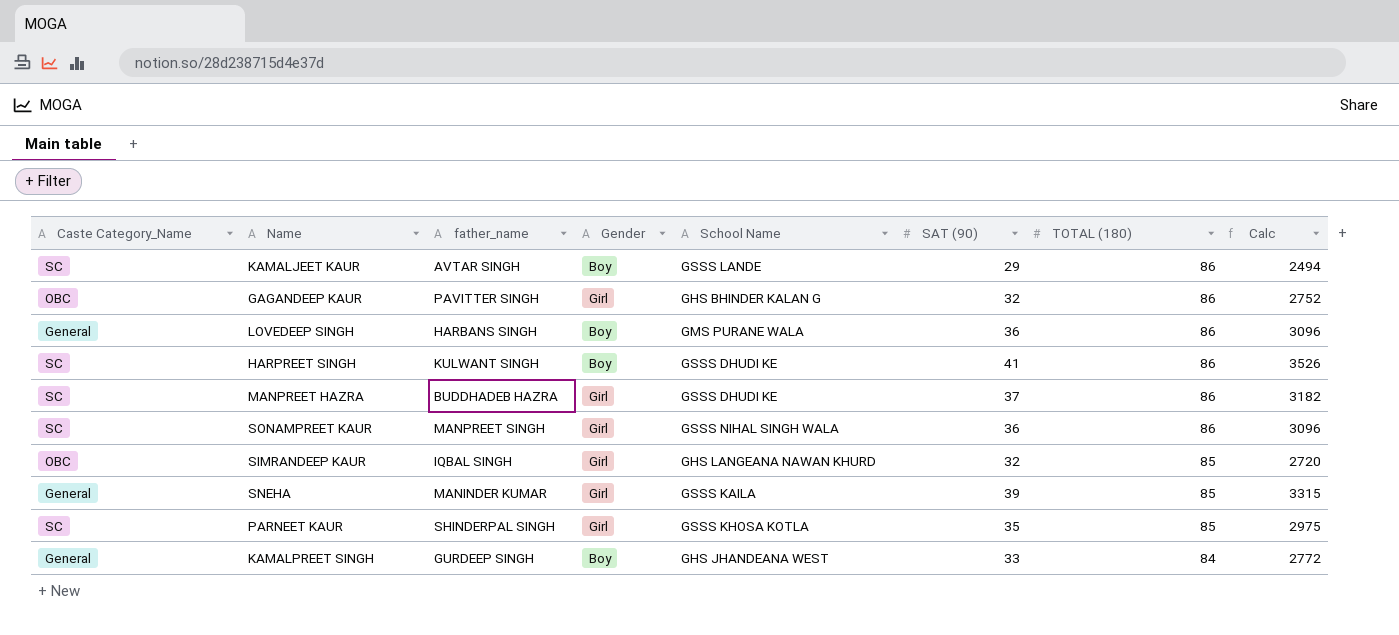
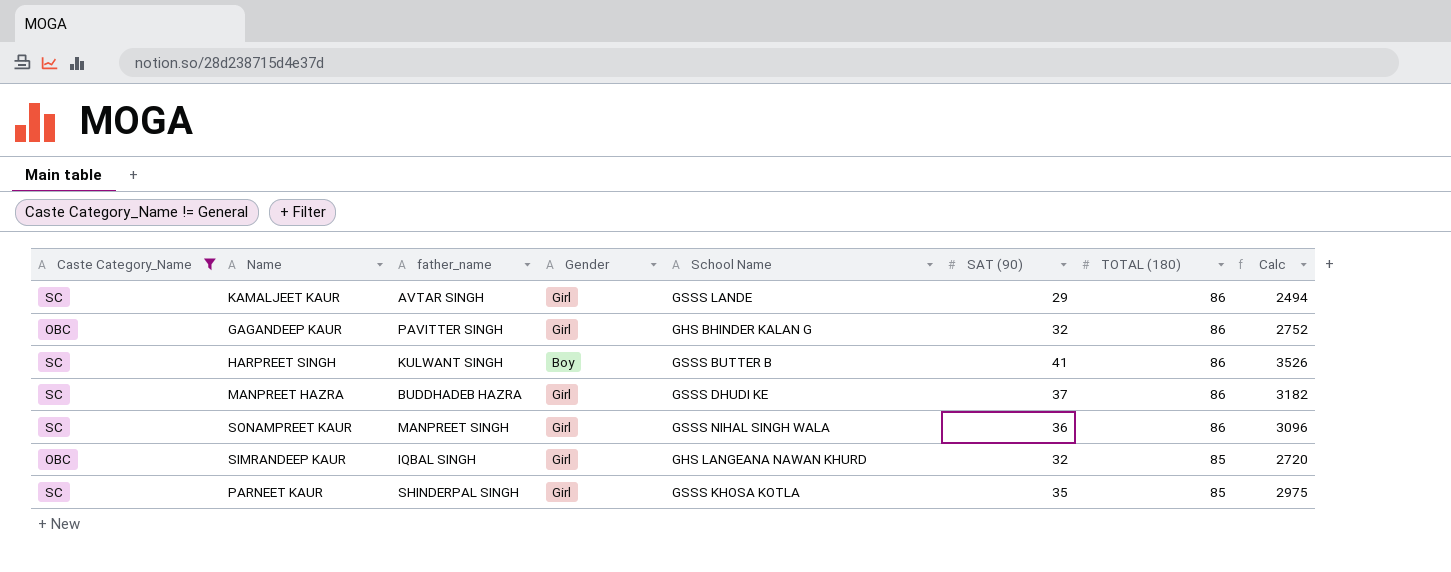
filter: none -> Caste Category_Name != General
KAMALJEET KAUR | Gender: Boy -> Girl
HARPREET SINGH | School Name: GSSS DHUDI KE -> GSSS BUTTER B

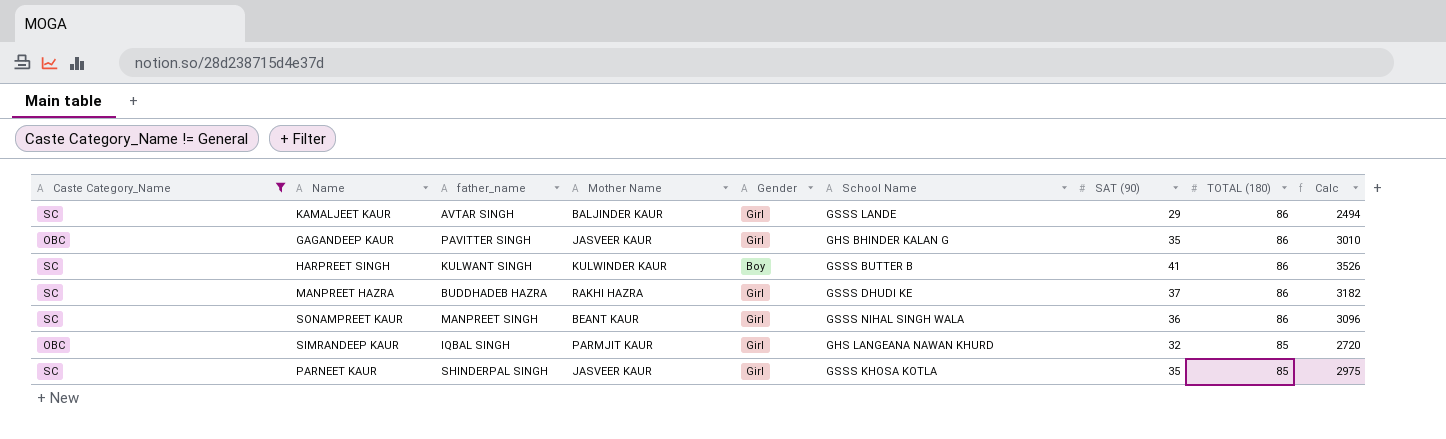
column Mother Name | position: none -> 4
GAGANDEEP KAUR | SAT (90): 32 -> 35
GAGANDEEP KAUR | Calc: 2752 -> 3010

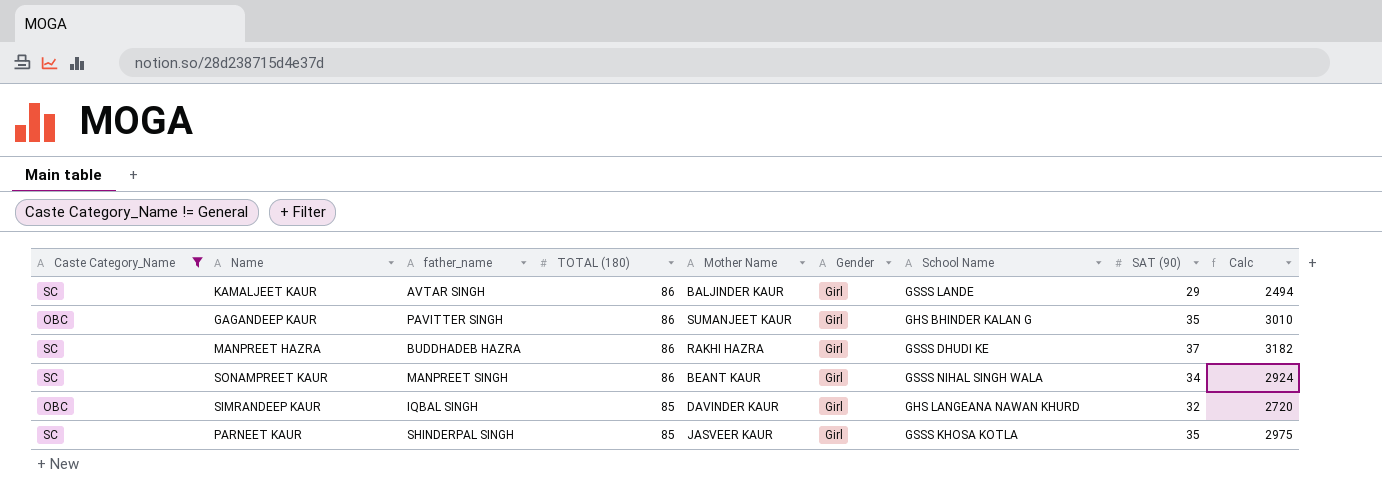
column TOTAL (180) | position: 8 -> 4
row HARPREET SINGH: SC | KULWANT SINGH | KULWINDER KAUR | Boy | GSSS BUTTER B | 41 | 86 | 3526 -> none
GAGANDEEP KAUR | Mother Name: JASVEER KAUR -> SUMANJEET KAUR
SONAMPREET KAUR | SAT (90): 36 -> 34
SONAMPREET KAUR | Calc: 3096 -> 2924
SIMRANDEEP KAUR | Mother Name: PARMJIT KAUR -> DAVINDER KAUR

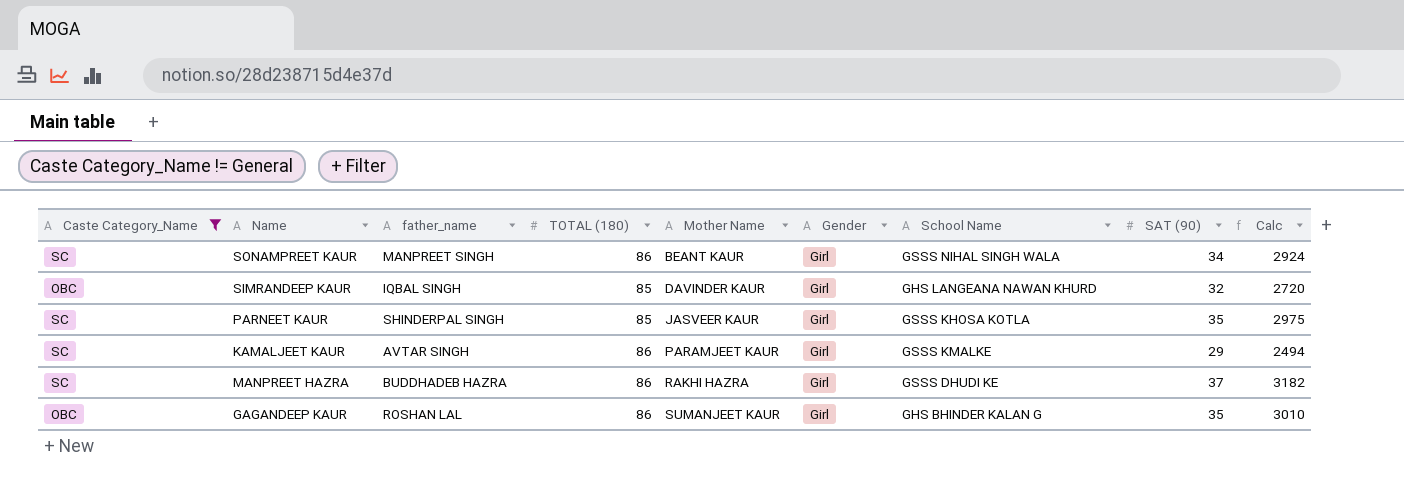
row order: TOTAL (180) descending -> Mother Name ascending
KAMALJEET KAUR | Mother Name: BALJINDER KAUR -> PARAMJEET KAUR
KAMALJEET KAUR | School Name: GSSS LANDE -> GSSS KMALKE
GAGANDEEP KAUR | father_name: PAVITTER SINGH -> ROSHAN LAL

